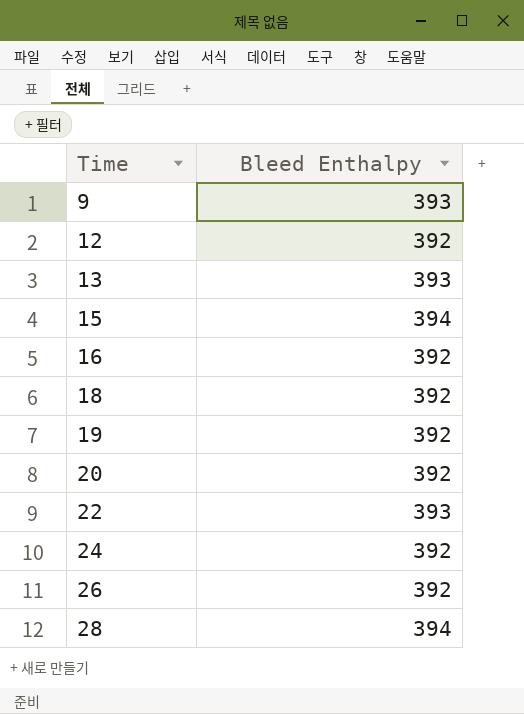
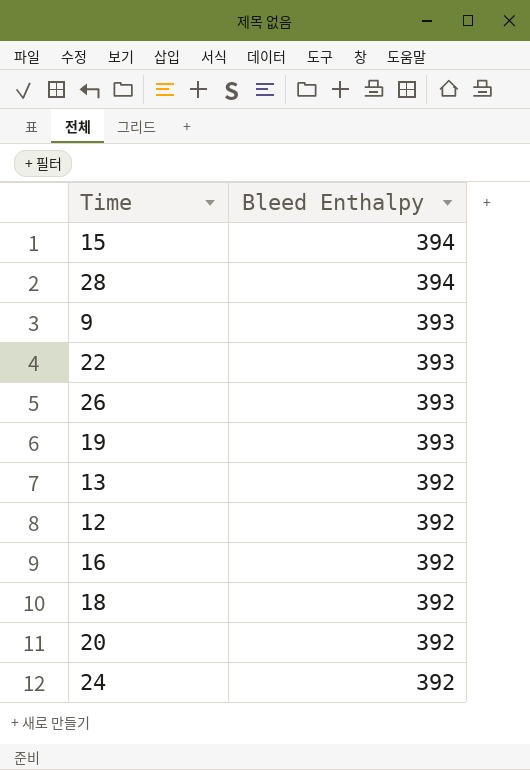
row order: Time ascending -> Bleed Enthalpy descending
26 | Bleed Enthalpy: 392 -> 393
19 | Bleed Enthalpy: 392 -> 393
13 | Bleed Enthalpy: 393 -> 392

